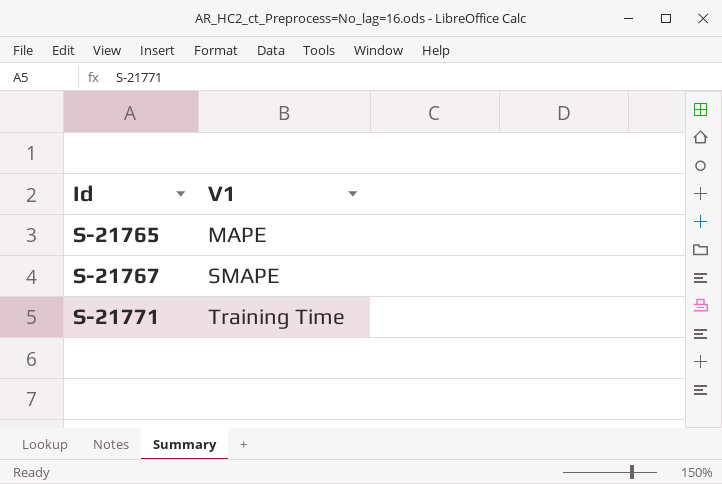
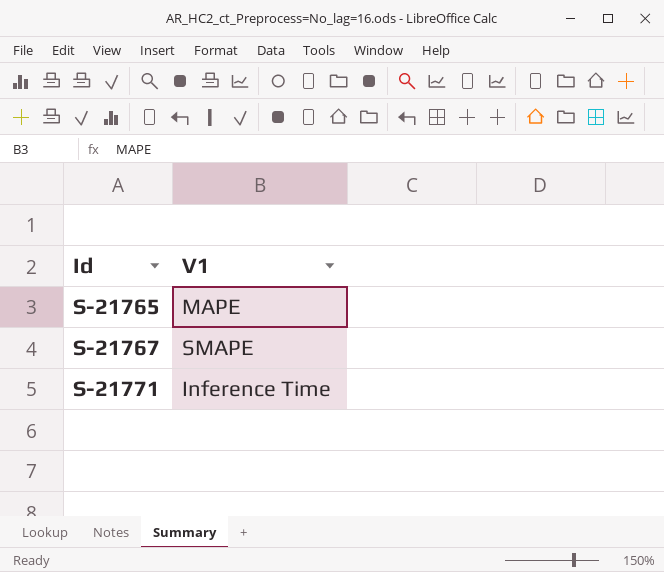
S-21771 | V1: Training Time -> Inference Time

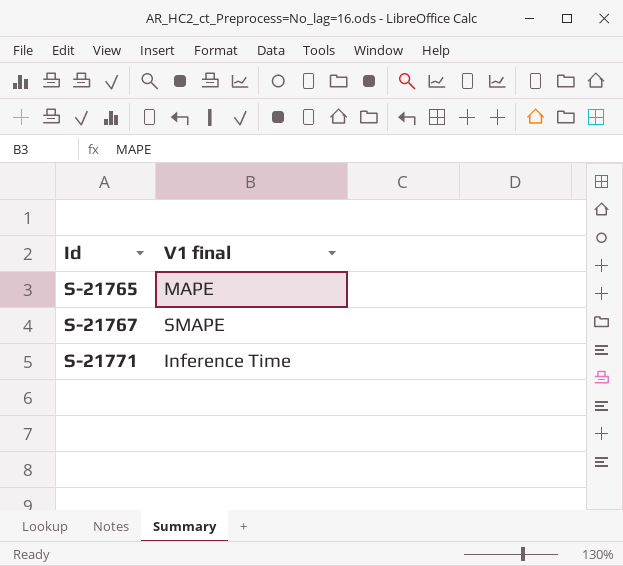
column name: V1 -> V1 final

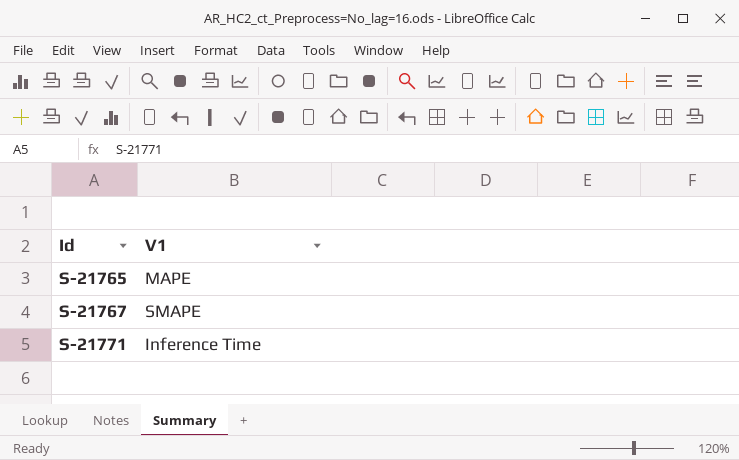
column name: V1 final -> V1

